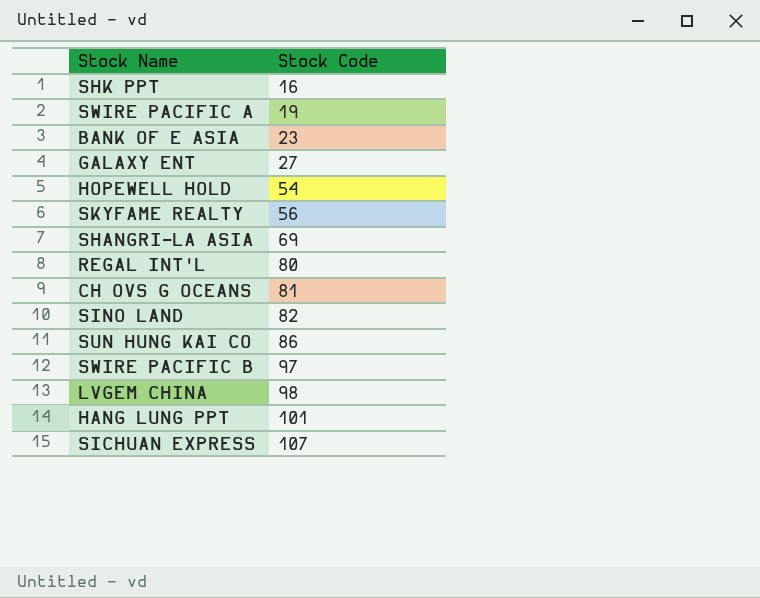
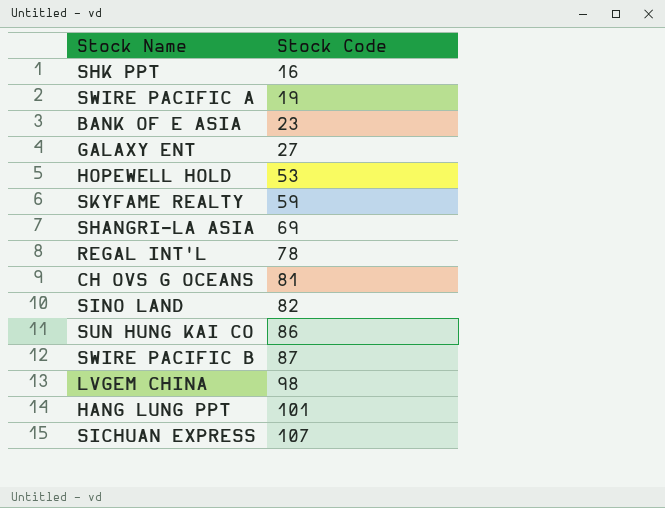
HOPEWELL HOLD | Stock Code: 54 -> 53
SKYFAME REALTY | Stock Code: 56 -> 59
REGAL INT'L | Stock Code: 80 -> 78
SWIRE PACIFIC B | Stock Code: 97 -> 87

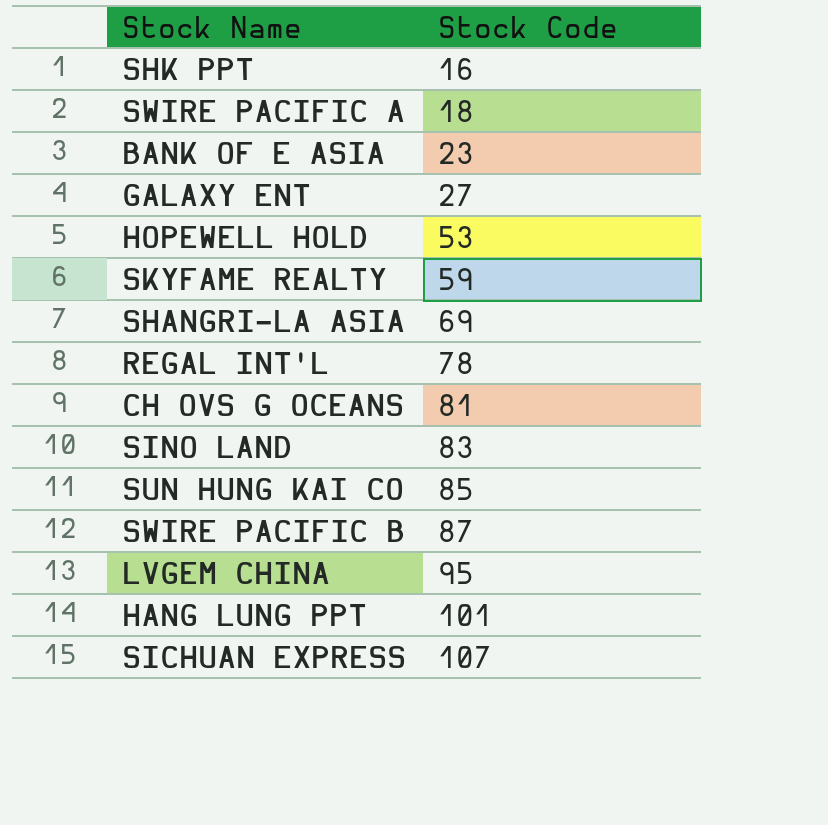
SWIRE PACIFIC A | Stock Code: 19 -> 18
SINO LAND | Stock Code: 82 -> 83
SUN HUNG KAI CO | Stock Code: 86 -> 85
LVGEM CHINA | Stock Code: 98 -> 95

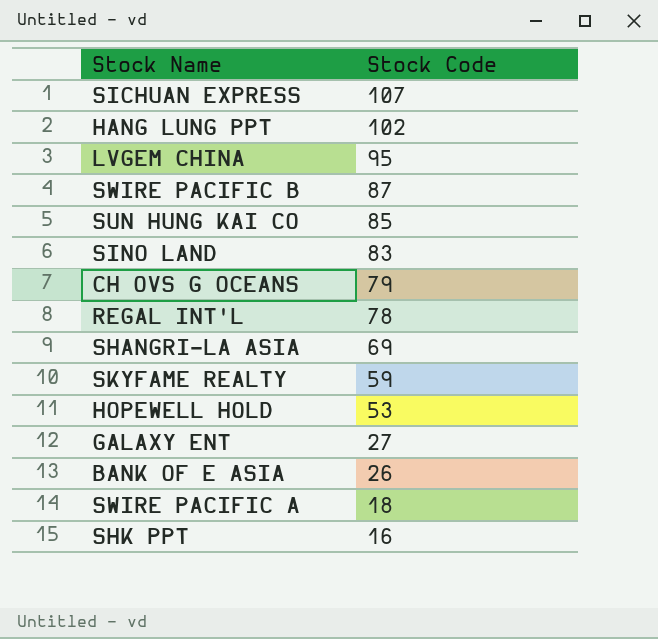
row order: Stock Code ascending -> Stock Code descending
HANG LUNG PPT | Stock Code: 101 -> 102
CH OVS G OCEANS | Stock Code: 81 -> 79
BANK OF E ASIA | Stock Code: 23 -> 26

